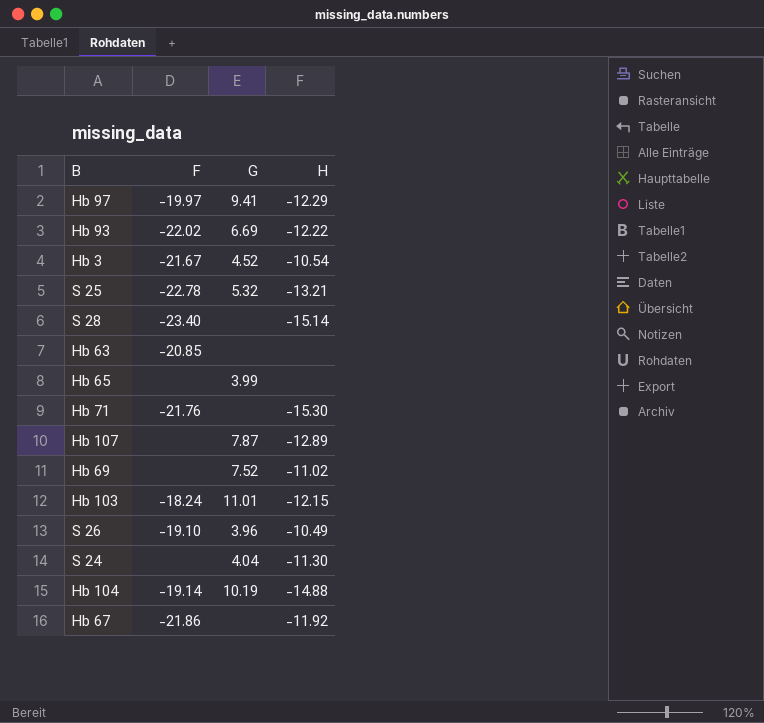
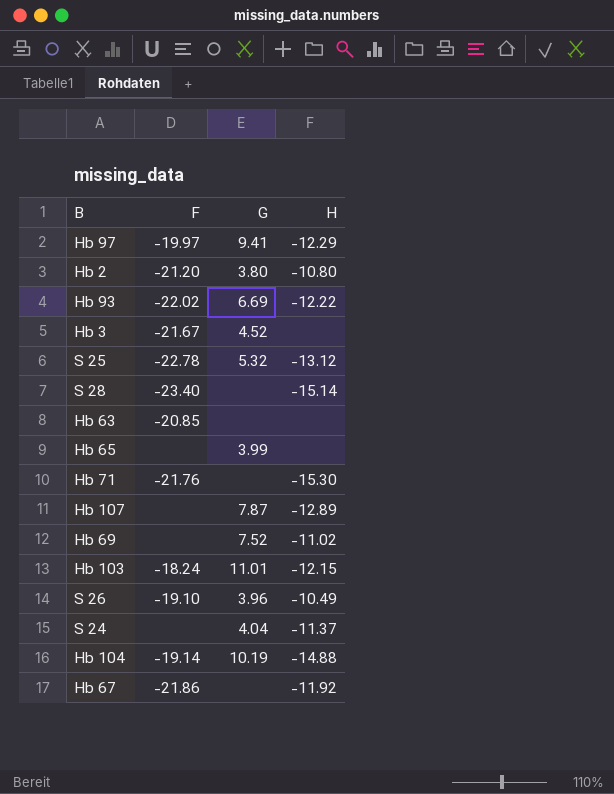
row Hb 2: none -> -21.20 | 3.80 | -10.80
Hb 3 | H: -10.54 -> none
S 25 | H: -13.21 -> -13.12
S 24 | H: -11.30 -> -11.37

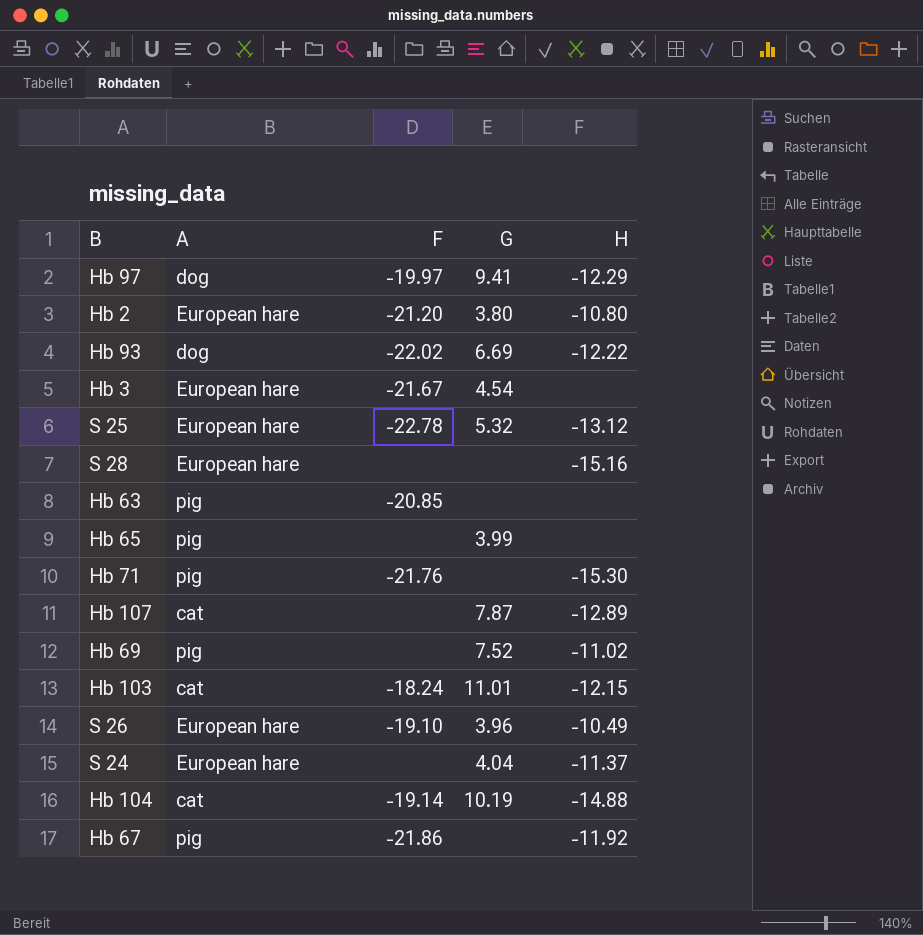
column A | position: none -> 2
Hb 3 | G: 4.52 -> 4.54
S 28 | F: -23.40 -> none
S 28 | H: -15.14 -> -15.16

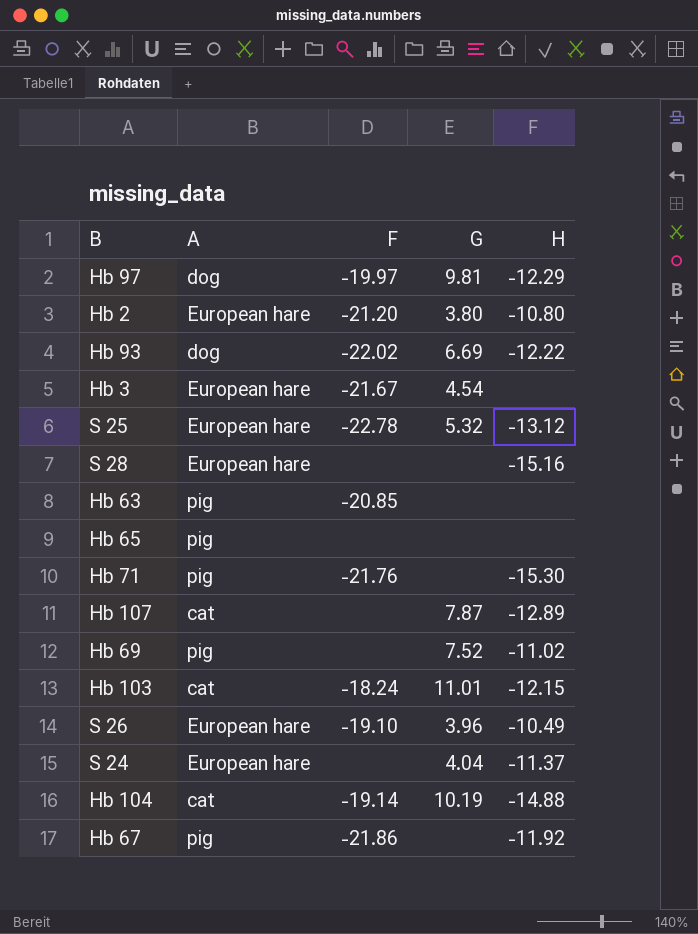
Hb 97 | G: 9.41 -> 9.81
Hb 65 | G: 3.99 -> none

